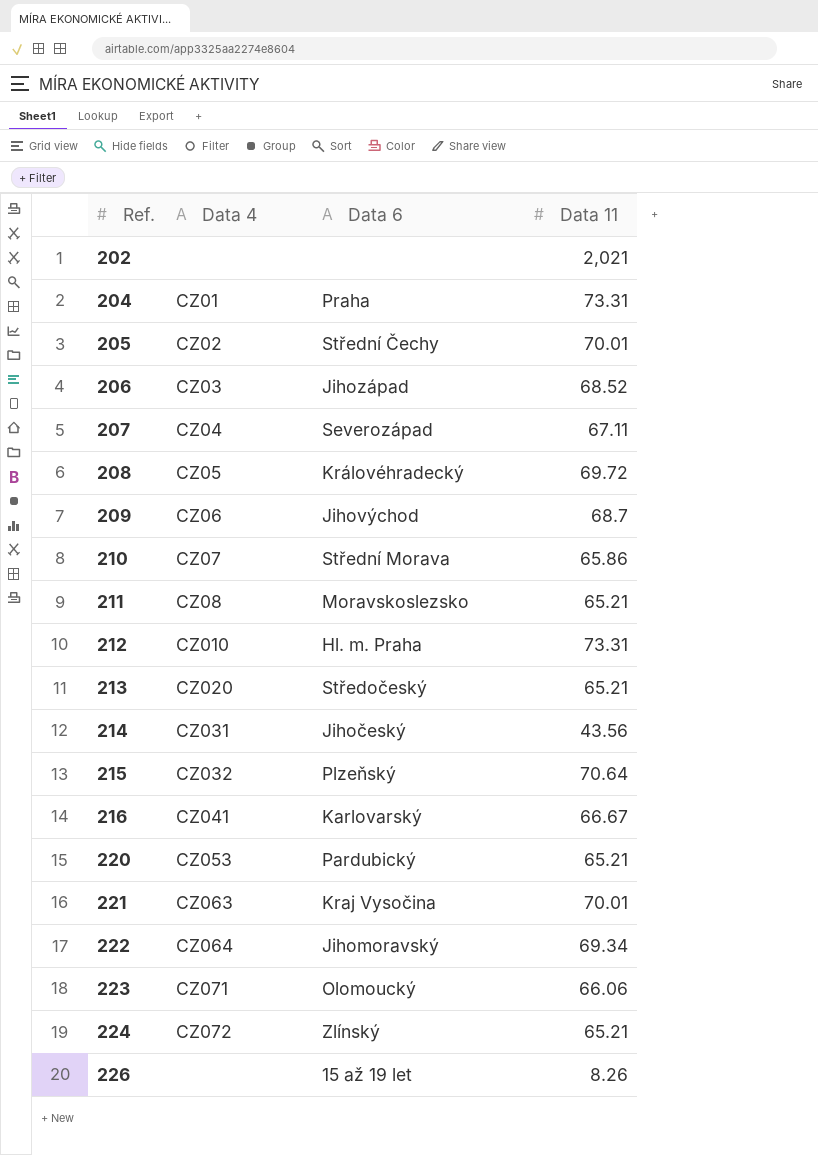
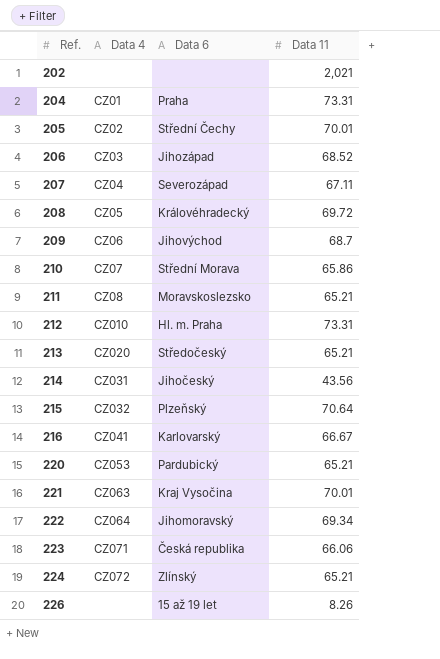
223 | Data 6: Olomoucký -> Česká republika

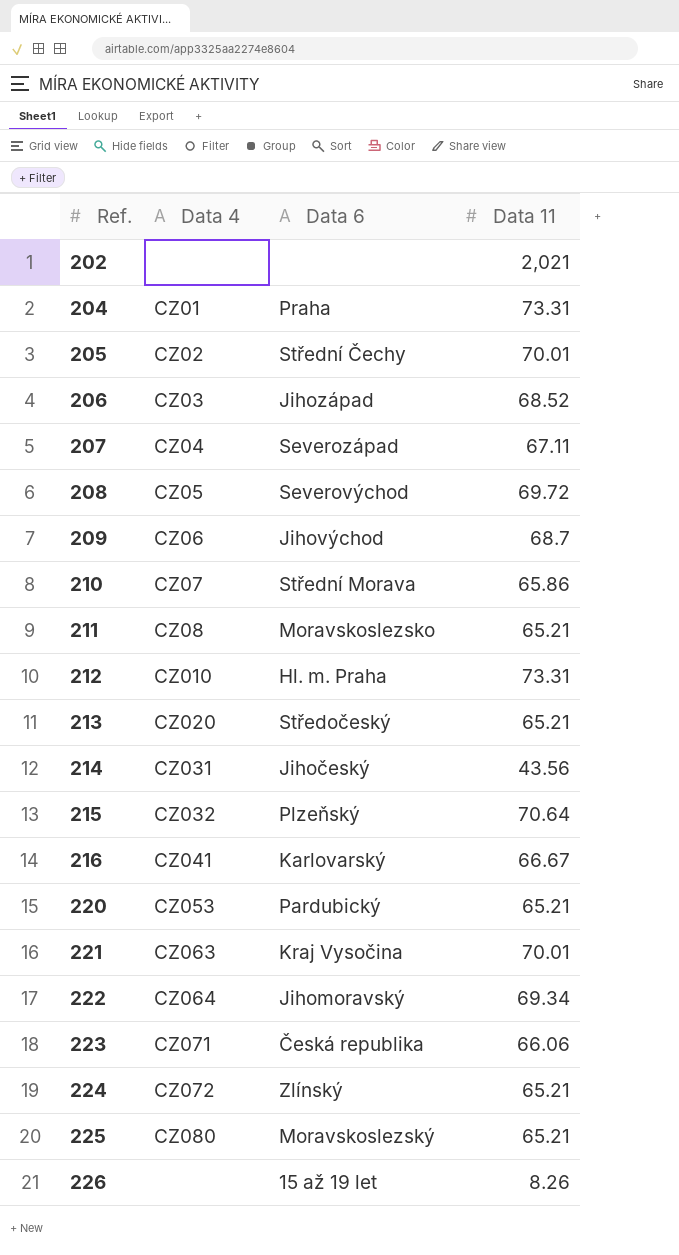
208 | Data 6: Královéhradecký -> Severovýchod
row 225: none -> CZ080 | Moravskoslezský | 65.21

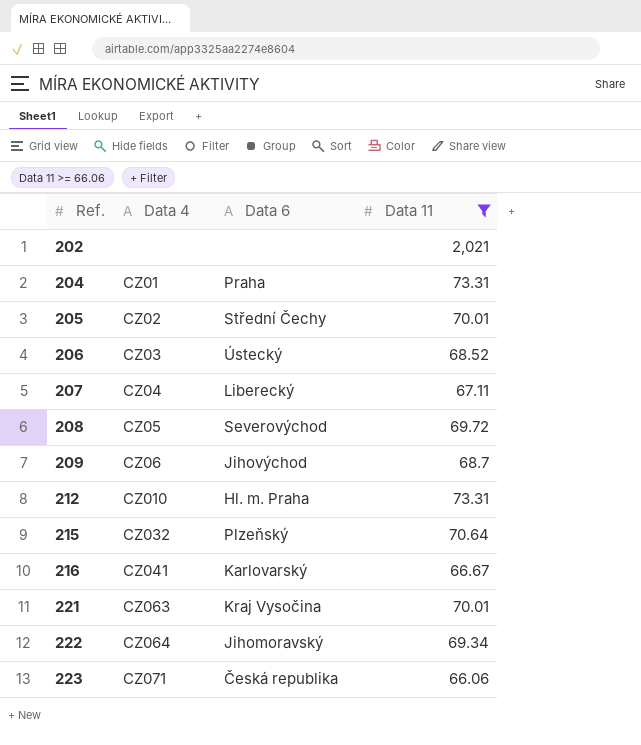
filter: none -> Data 11 >= 66.06
206 | Data 6: Jihozápad -> Ústecký
207 | Data 6: Severozápad -> Liberecký

